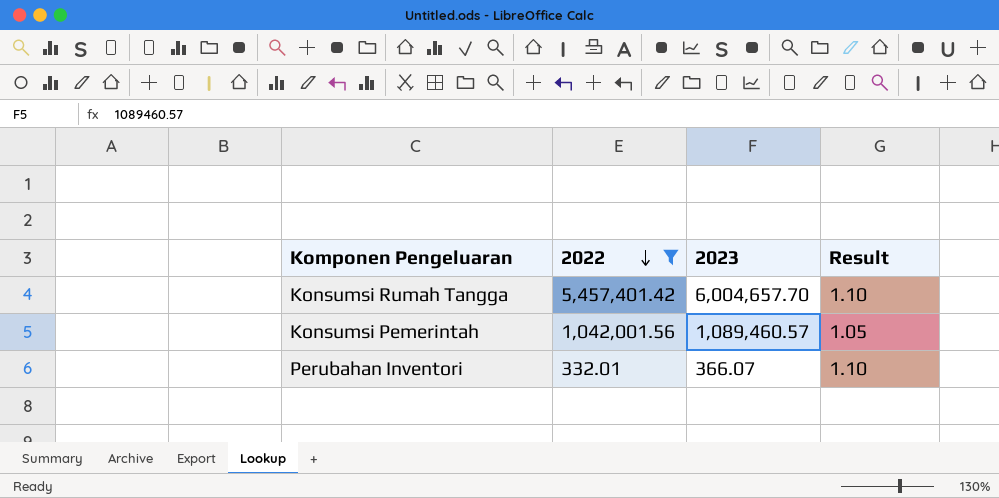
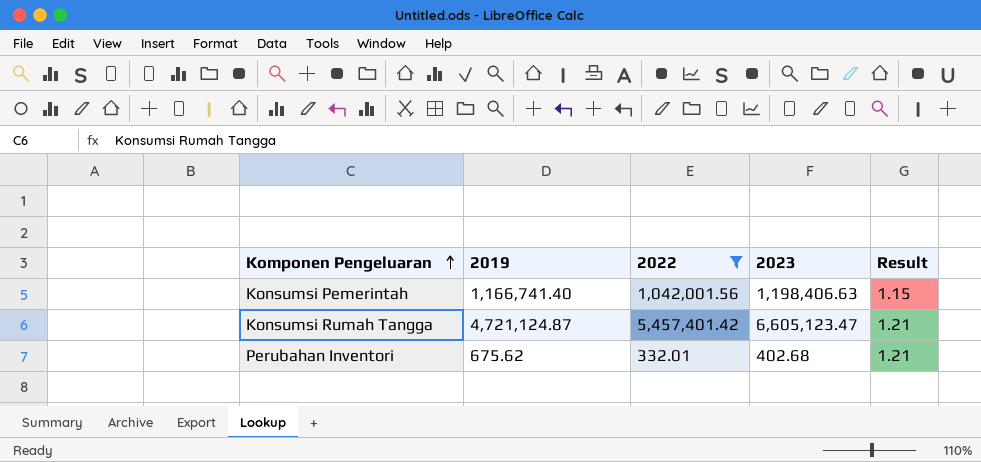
row order: 2022 descending -> Komponen Pengeluaran ascending
column 2019 | position: none -> 2
Konsumsi Pemerintah | 2023: 1,089,460.57 -> 1,198,406.63
Konsumsi Pemerintah | Result: 1.05 -> 1.15
Konsumsi Rumah Tangga | 2023: 6,004,657.70 -> 6,605,123.47
Konsumsi Rumah Tangga | Result: 1.10 -> 1.21
Perubahan Inventori | 2023: 366.07 -> 402.68
Perubahan Inventori | Result: 1.10 -> 1.21

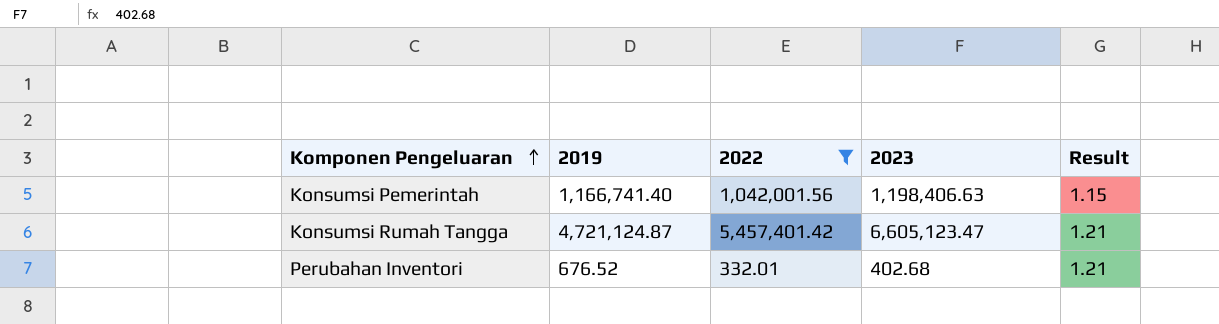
Perubahan Inventori | 2019: 675.62 -> 676.52

